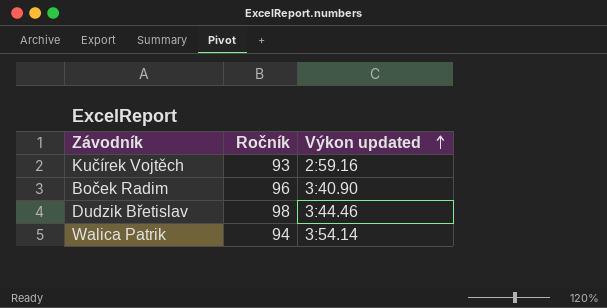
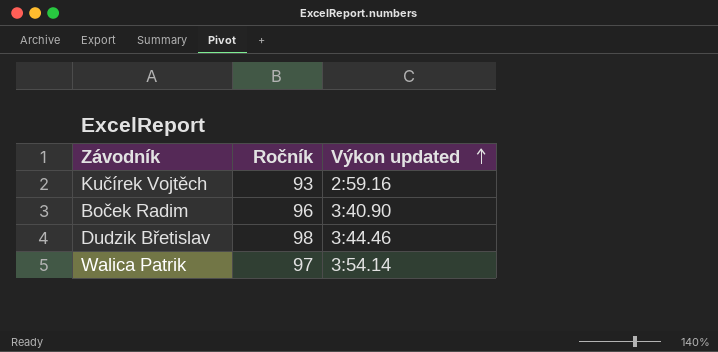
Walica Patrik | Ročník: 94 -> 97

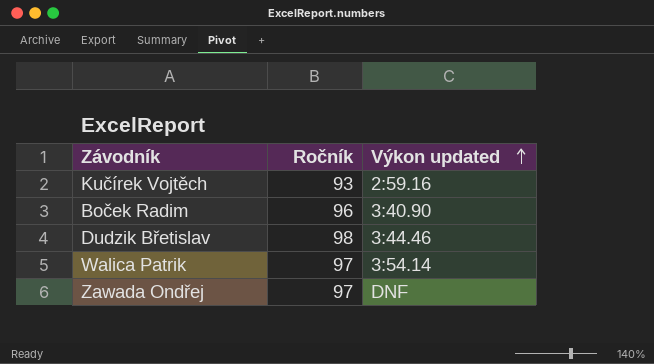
row Zawada Ondřej: none -> 97 | DNF

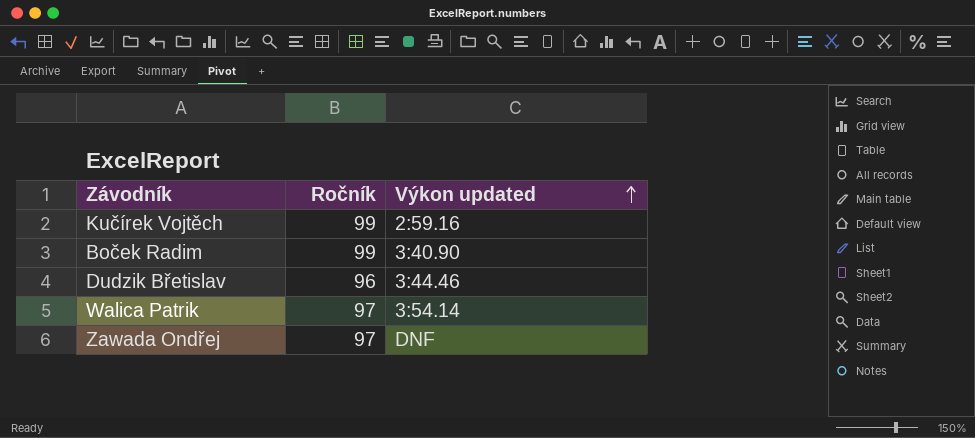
Kučírek Vojtěch | Ročník: 93 -> 99
Boček Radim | Ročník: 96 -> 99
Dudzik Břetislav | Ročník: 98 -> 96

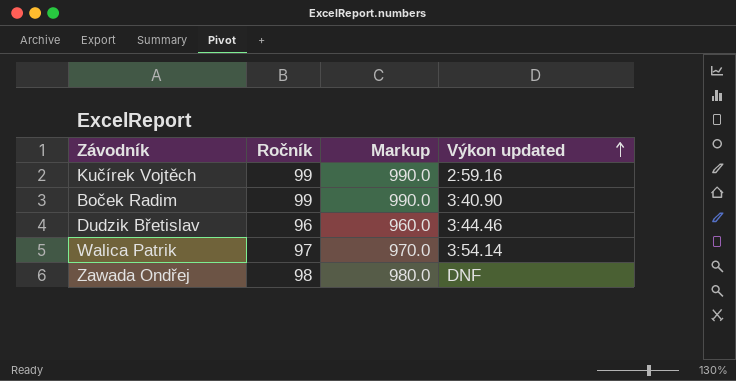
column Markup | formula: none -> [Ročník] * 10
Zawada Ondřej | Ročník: 97 -> 98

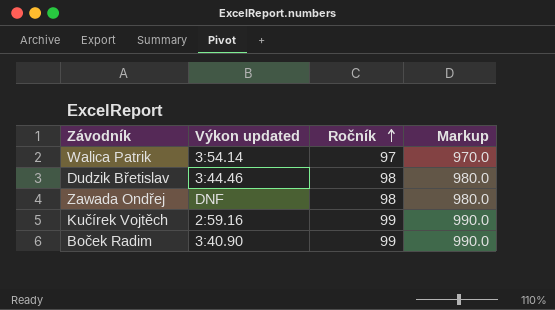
row order: Výkon updated ascending -> Ročník ascending
column Výkon updated | position: 4 -> 2
Dudzik Břetislav | Ročník: 96 -> 98
Dudzik Břetislav | Markup: 960.0 -> 980.0

